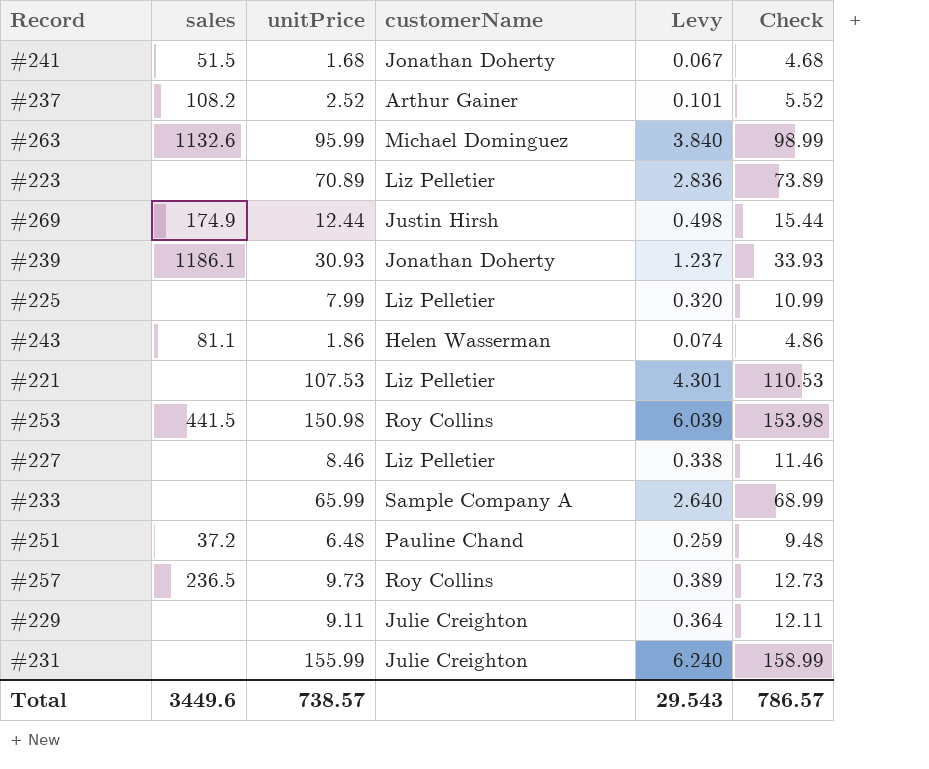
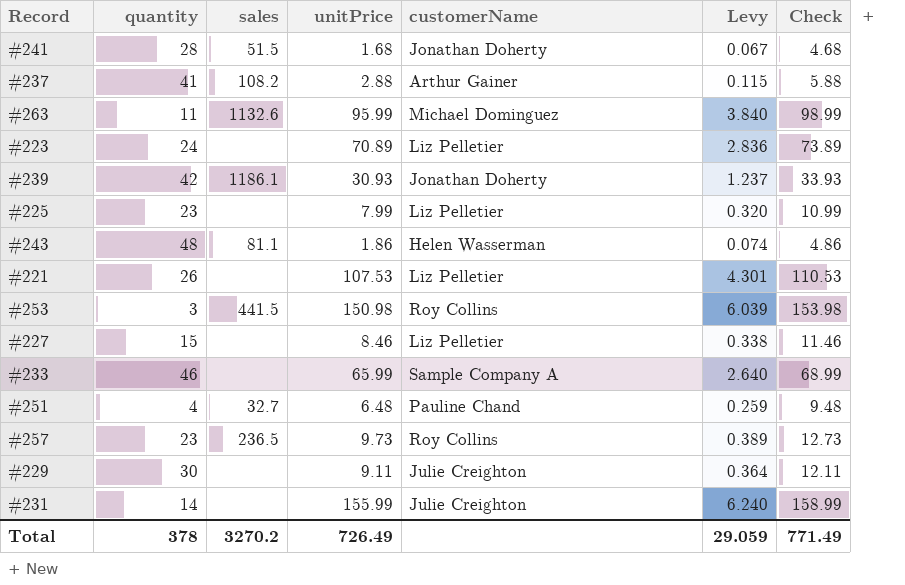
column quantity | position: none -> 2
row #269: 174.9 | 12.44 | Justin Hirsh | 0.498 | 15.44 -> none
#237 | unitPrice: 2.52 -> 2.88
#237 | Levy: 0.101 -> 0.115
#237 | Check: 5.52 -> 5.88
#251 | sales: 37.2 -> 32.7
Total | sales: 3449.6 -> 3270.2
Total | unitPrice: 738.57 -> 726.49
Total | Levy: 29.543 -> 29.059
Total | Check: 786.57 -> 771.49

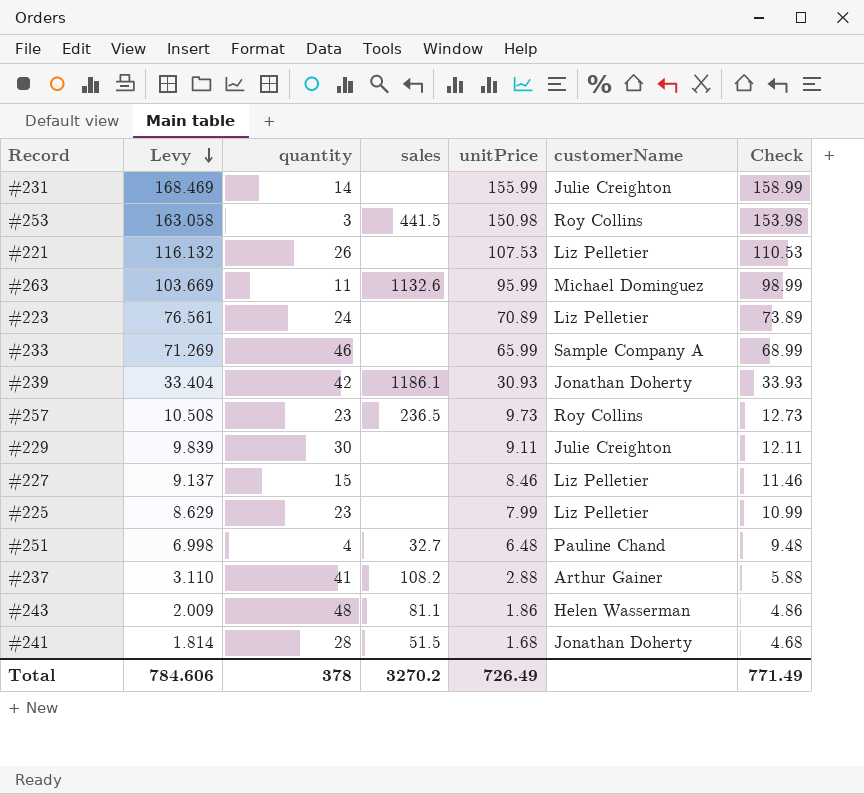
row order: none -> Levy descending
column Levy | formula: [unitPrice] * 0.04 -> [unitPrice] * 1.08
column Levy | position: 6 -> 2
Total | Levy: 29.059 -> 784.606

